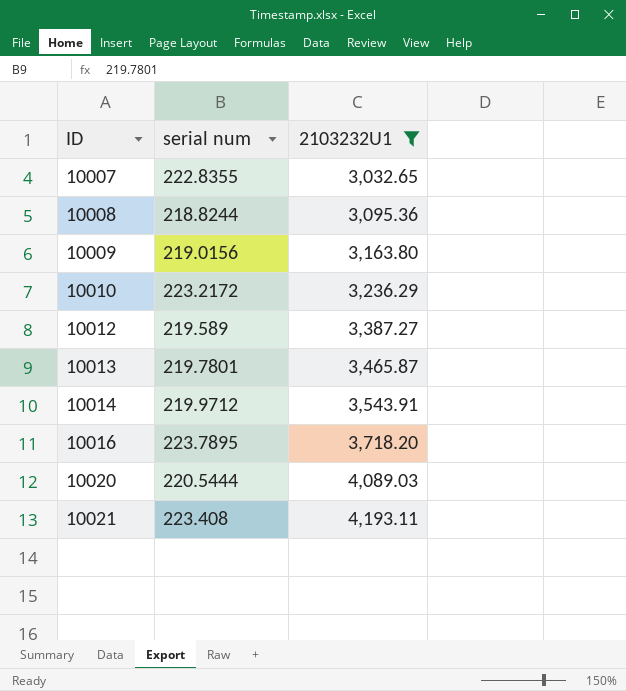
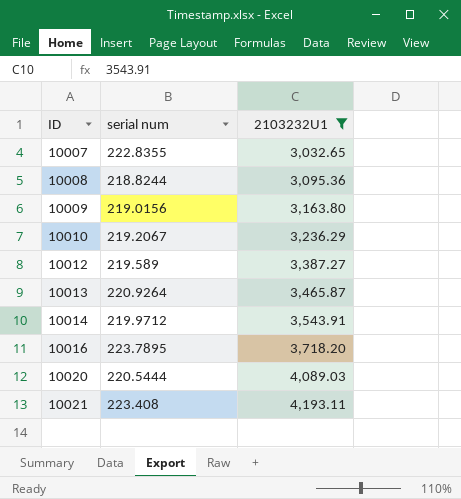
10010 | serial num: 223.2172 -> 219.2067
10013 | serial num: 219.7801 -> 220.9264

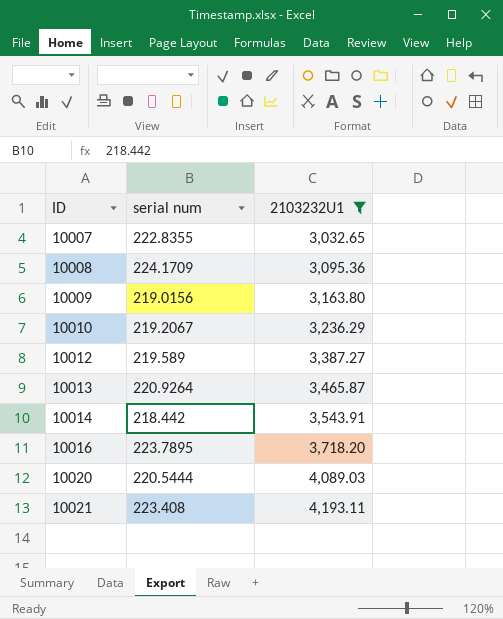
10008 | serial num: 218.8244 -> 224.1709
10014 | serial num: 219.9712 -> 218.442

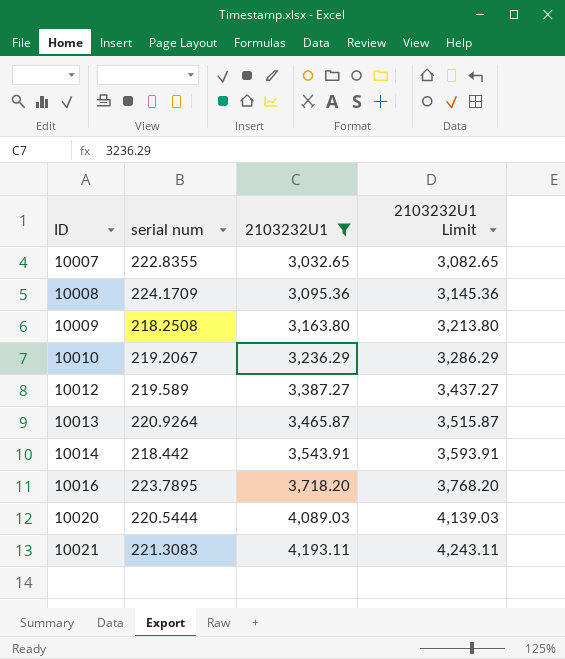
column 2103232U1 Limit | formula: none -> [2103232U1] + 50
10009 | serial num: 219.0156 -> 218.2508
10021 | serial num: 223.408 -> 221.3083

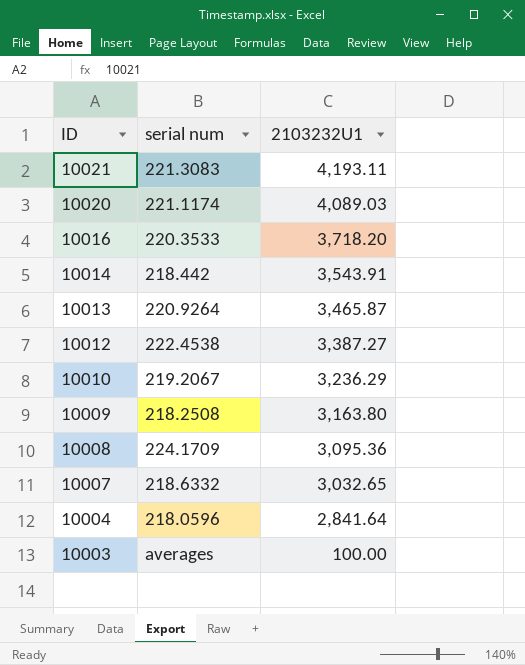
filter: 2103232U1 >= 3,032.65 -> none
row order: ID ascending -> ID descending
column 2103232U1 Limit | formula: [2103232U1] + 50 -> none
10020 | serial num: 220.5444 -> 221.1174
10016 | serial num: 223.7895 -> 220.3533
10012 | serial num: 219.589 -> 222.4538
10007 | serial num: 222.8355 -> 218.6332

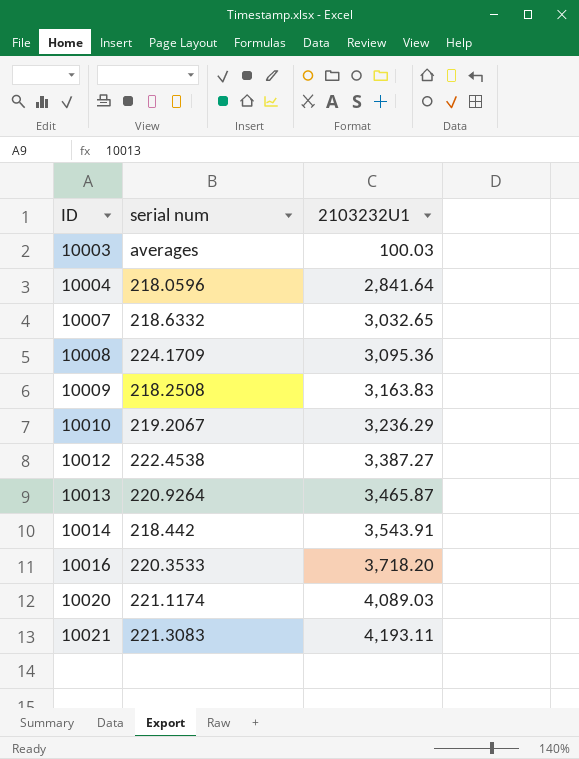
row order: ID descending -> ID ascending
10003 | 2103232U1: 100.00 -> 100.03
10009 | 2103232U1: 3,163.80 -> 3,163.83

